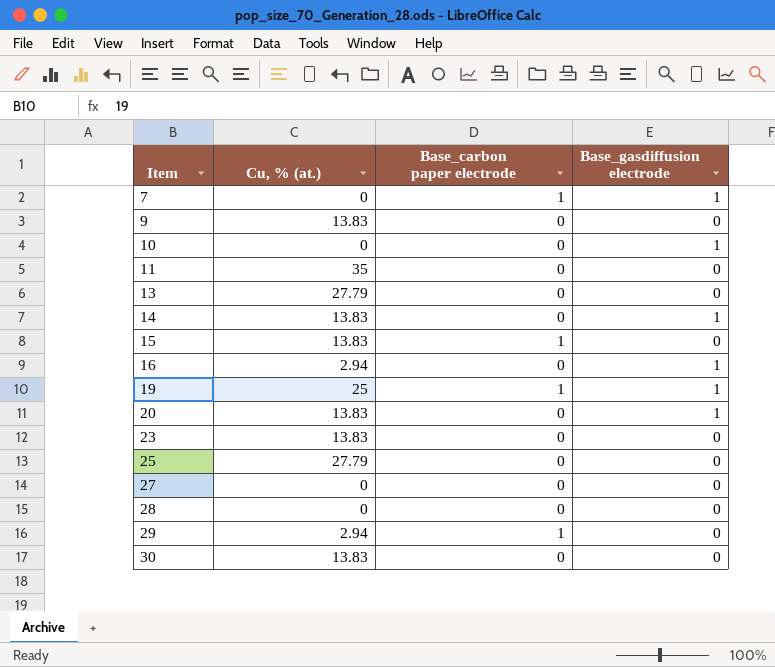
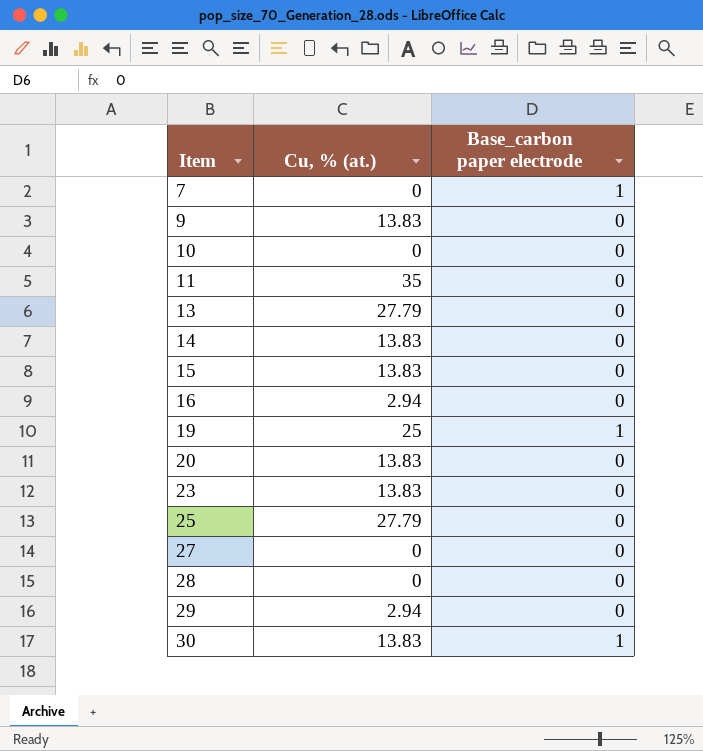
column Base_gasdiffusion electrode | position: 4 -> none
15 | Base_carbon paper electrode: 1 -> 0
29 | Base_carbon paper electrode: 1 -> 0
30 | Base_carbon paper electrode: 0 -> 1

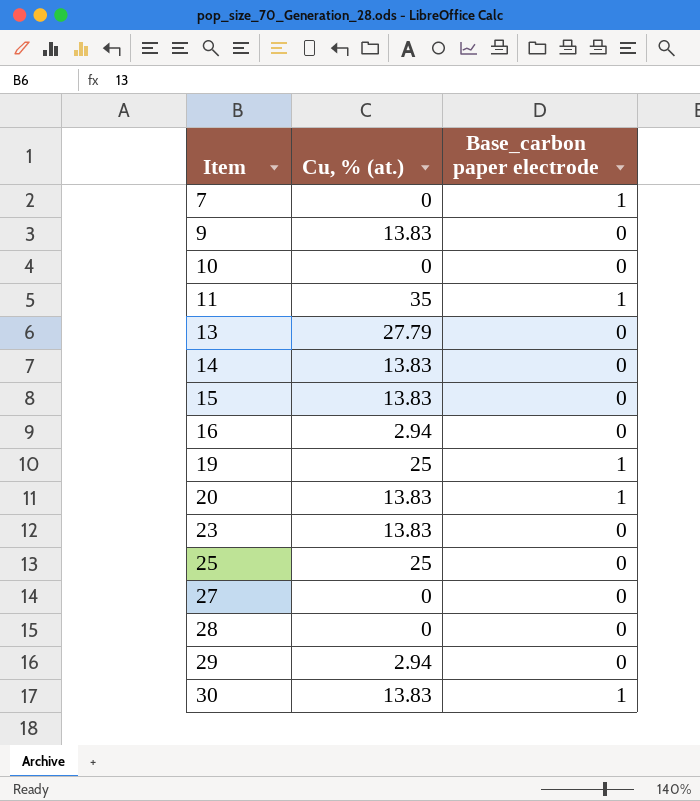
11 | Base_carbon paper electrode: 0 -> 1
20 | Base_carbon paper electrode: 0 -> 1
25 | Cu, % (at.): 27.79 -> 25

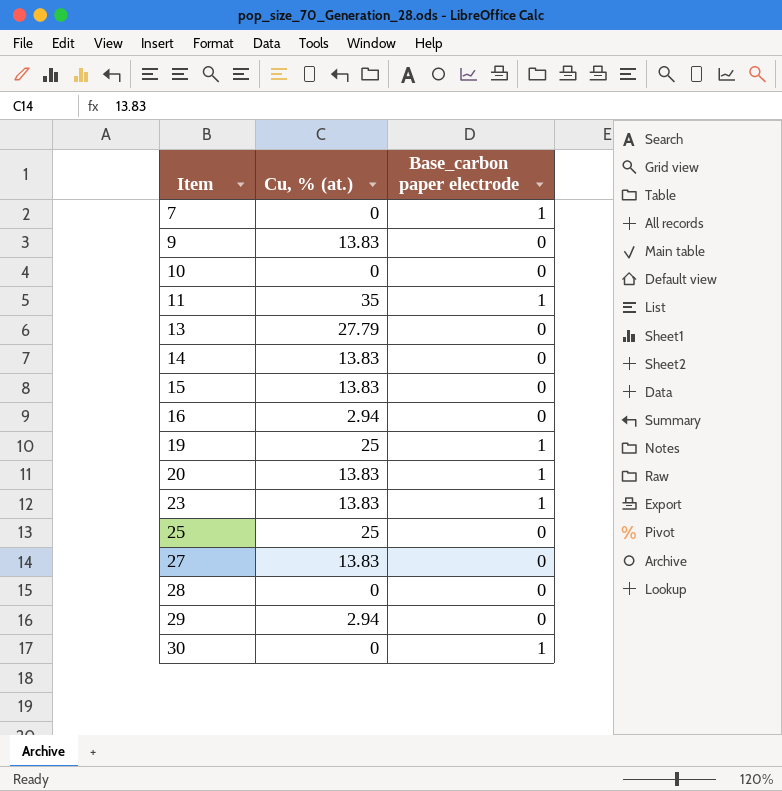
23 | Base_carbon paper electrode: 0 -> 1
27 | Cu, % (at.): 0 -> 13.83
30 | Cu, % (at.): 13.83 -> 0

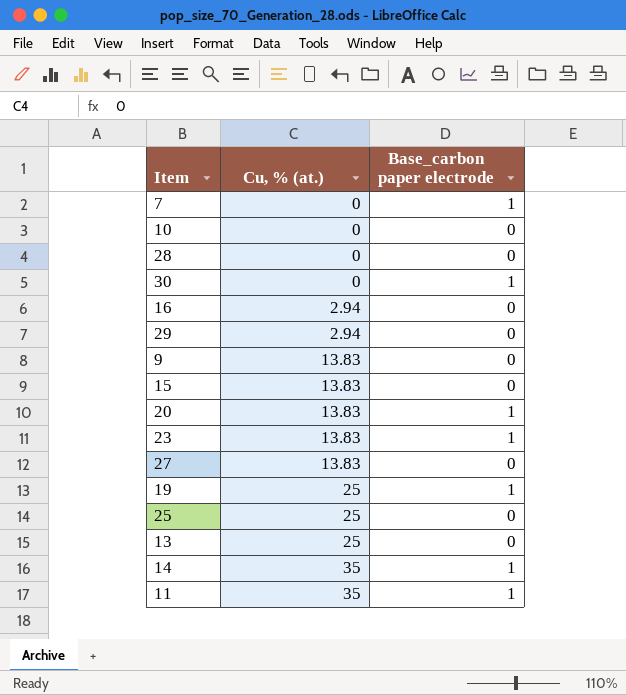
row order: Item ascending -> Cu, % (at.) ascending
13 | Cu, % (at.): 27.79 -> 25
14 | Cu, % (at.): 13.83 -> 35
14 | Base_carbon paper electrode: 0 -> 1

